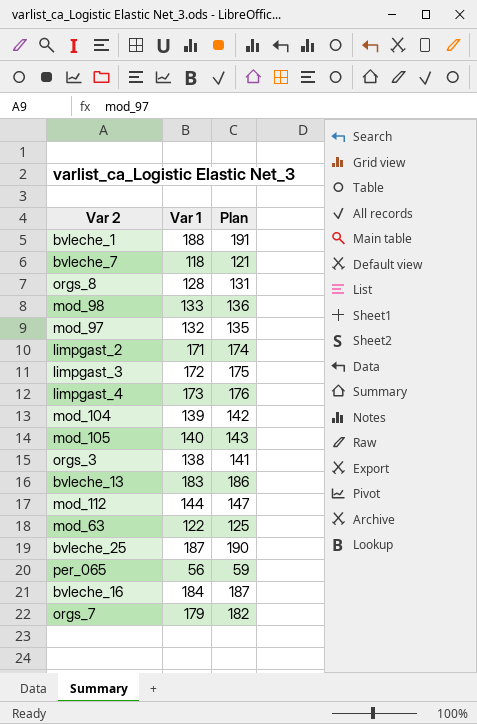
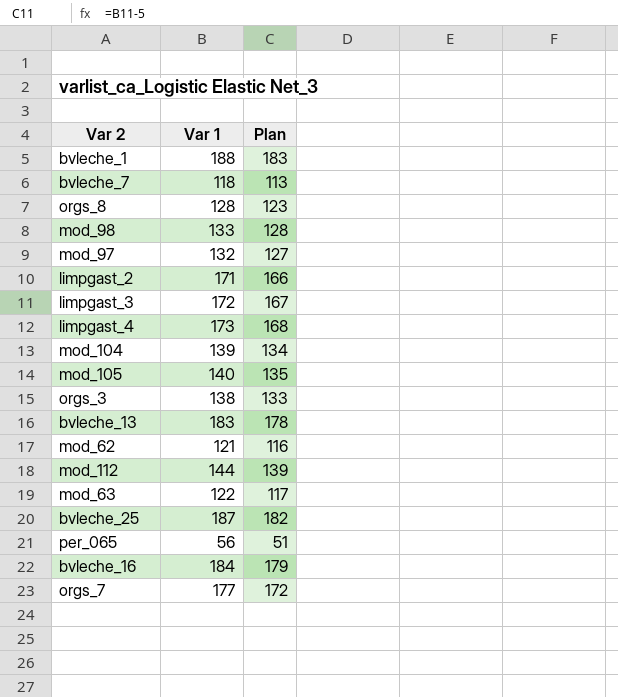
column Plan | formula: [Var 1] + 3 -> [Var 1] - 5
row mod_62: none -> 121 | 116
orgs_7 | Var 1: 179 -> 177

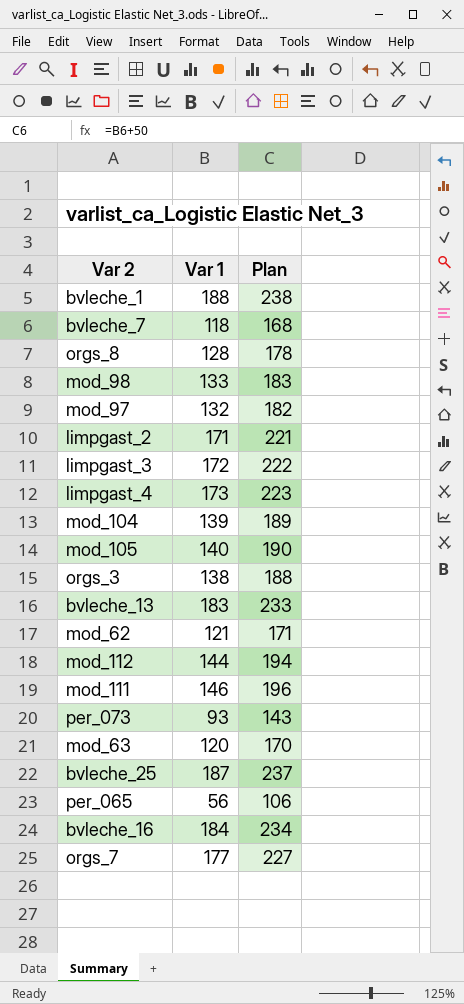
column Plan | formula: [Var 1] - 5 -> [Var 1] + 50
row mod_111: none -> 146 | 196
row per_073: none -> 93 | 143
mod_63 | Var 1: 122 -> 120

